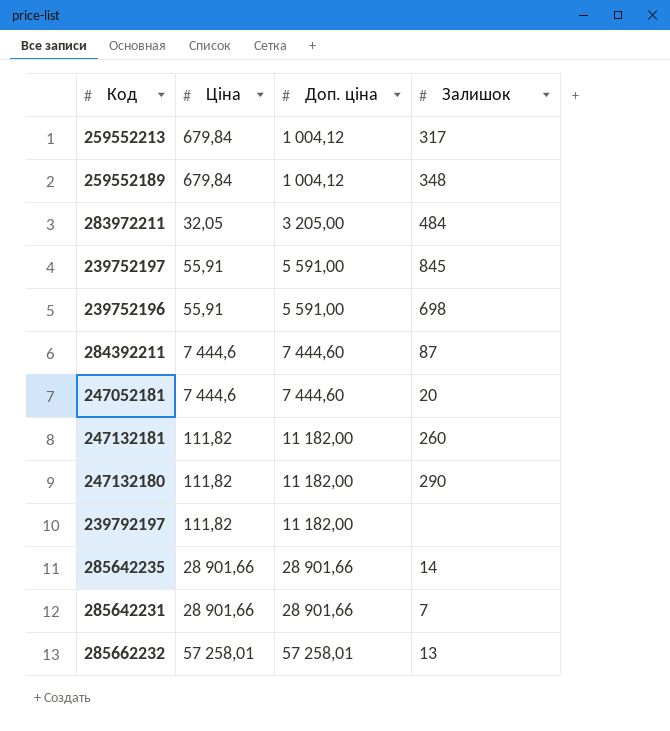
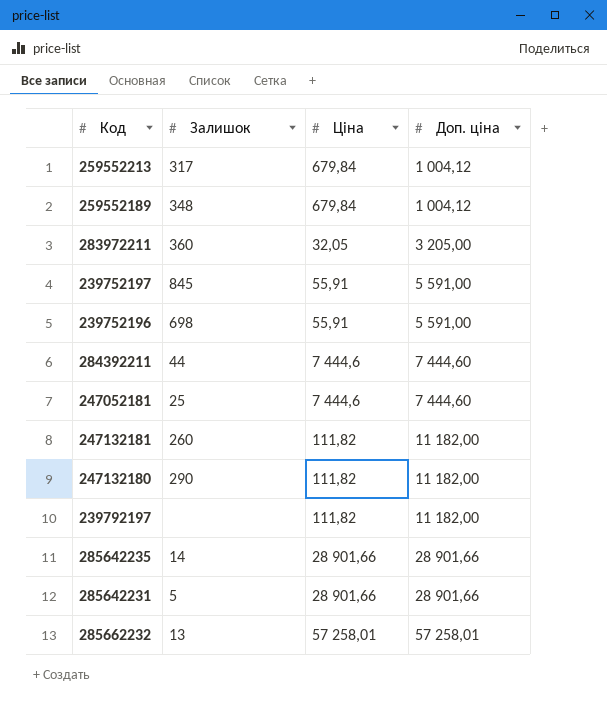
column Залишок | position: 4 -> 2
283972211 | Залишок: 484 -> 360
284392211 | Залишок: 87 -> 44
247052181 | Залишок: 20 -> 25
285642231 | Залишок: 7 -> 5

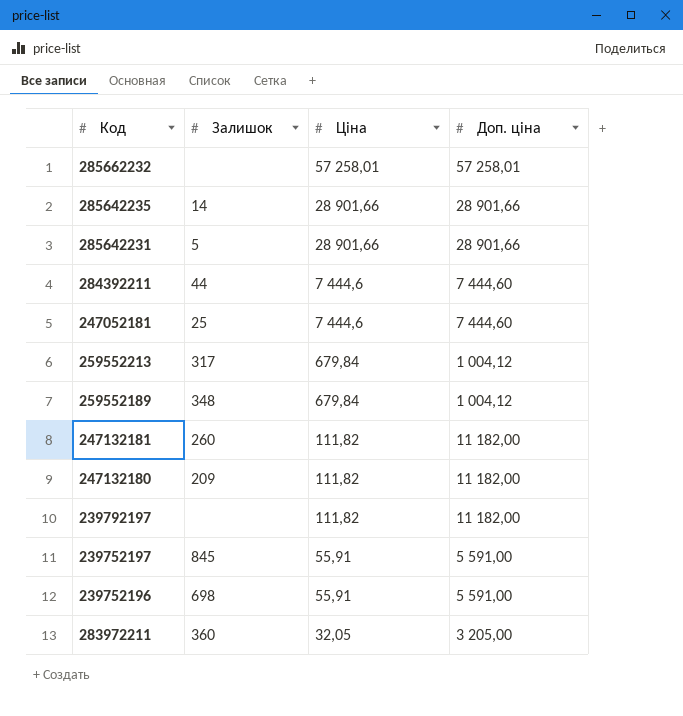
row order: Доп. ціна ascending -> Ціна descending
285662232 | Залишок: 13 -> none
247132180 | Залишок: 290 -> 209

